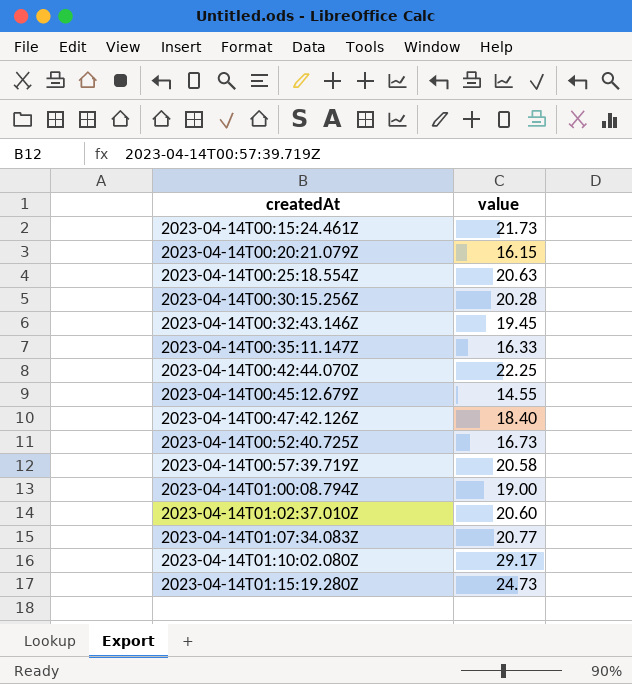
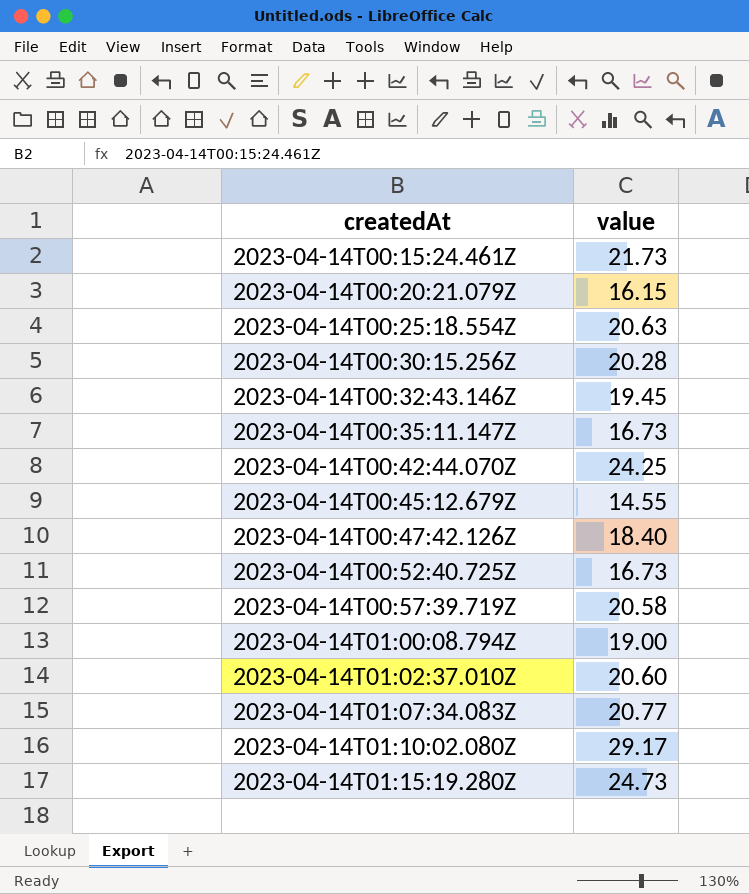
2023-04-14T00:35:11.147Z | value: 16.33 -> 16.73
2023-04-14T00:42:44.070Z | value: 22.25 -> 24.25

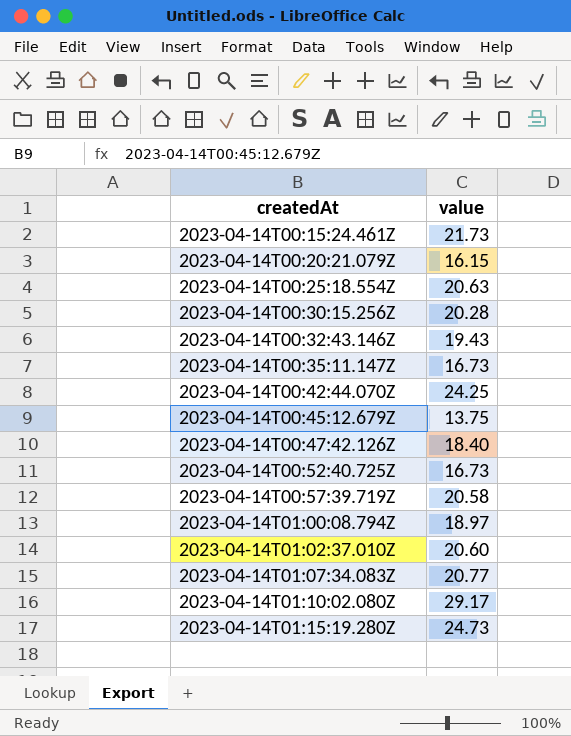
2023-04-14T00:32:43.146Z | value: 19.45 -> 19.43
2023-04-14T00:45:12.679Z | value: 14.55 -> 13.75
2023-04-14T01:00:08.794Z | value: 19.00 -> 18.97

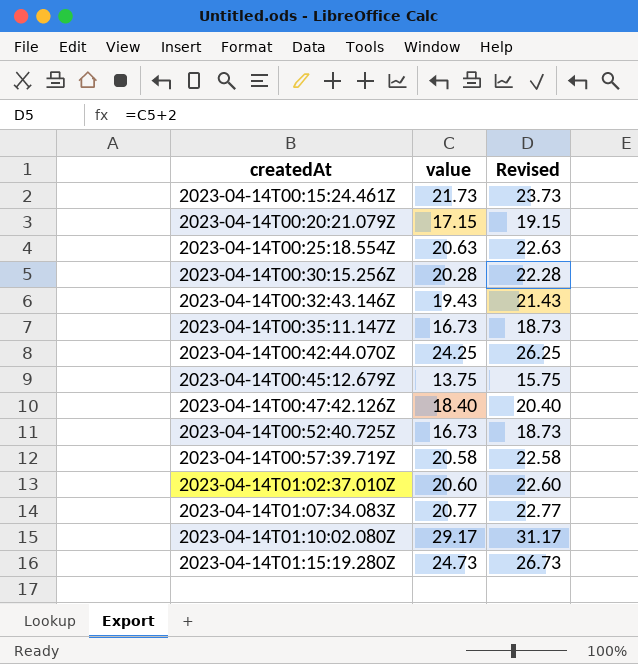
column Revised | formula: none -> [value] + 2
row 2023-04-14T01:00:08.794Z: 18.97 -> none
2023-04-14T00:20:21.079Z | value: 16.15 -> 17.15

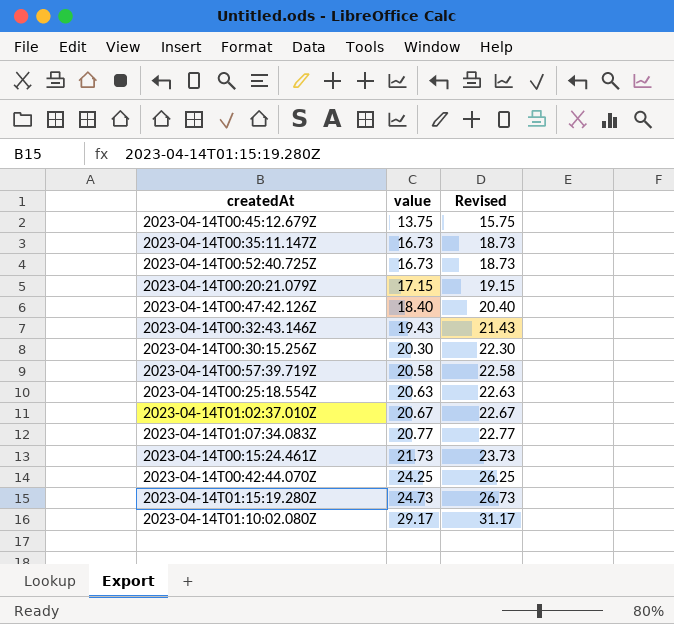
row order: createdAt ascending -> value ascending
2023-04-14T00:30:15.256Z | value: 20.28 -> 20.30
2023-04-14T00:30:15.256Z | Revised: 22.28 -> 22.30
2023-04-14T01:02:37.010Z | value: 20.60 -> 20.67
2023-04-14T01:02:37.010Z | Revised: 22.60 -> 22.67

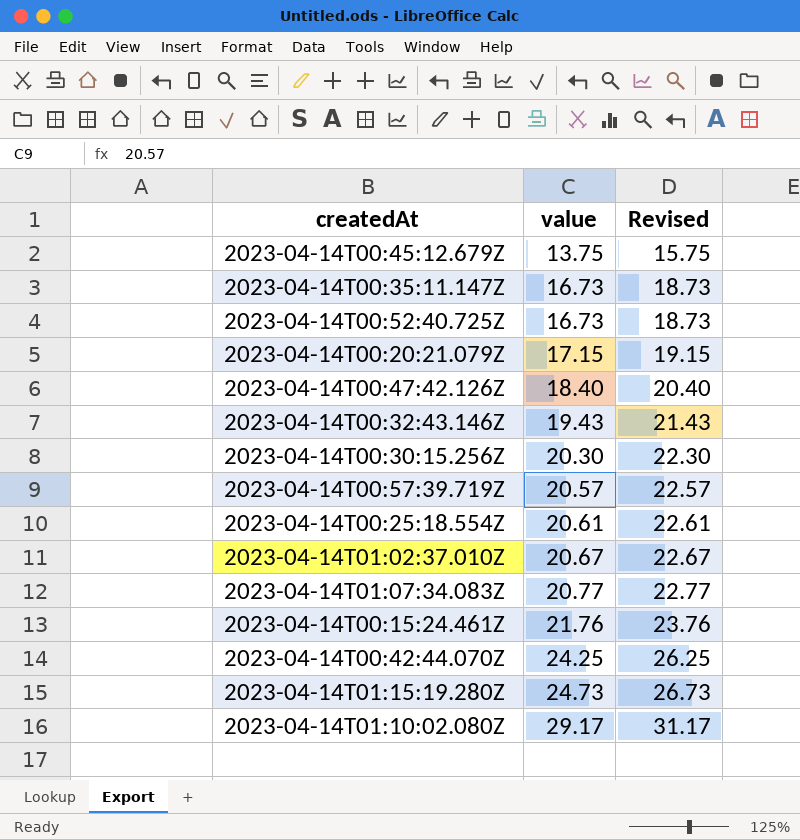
2023-04-14T00:57:39.719Z | value: 20.58 -> 20.57
2023-04-14T00:57:39.719Z | Revised: 22.58 -> 22.57
2023-04-14T00:25:18.554Z | value: 20.63 -> 20.61
2023-04-14T00:25:18.554Z | Revised: 22.63 -> 22.61
2023-04-14T00:15:24.461Z | value: 21.73 -> 21.76
2023-04-14T00:15:24.461Z | Revised: 23.73 -> 23.76

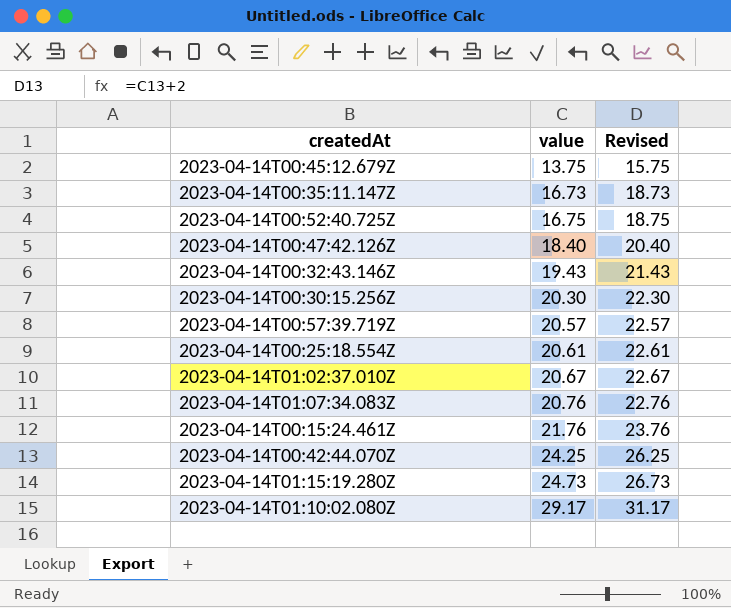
row 2023-04-14T00:20:21.079Z: 17.15 | 19.15 -> none
2023-04-14T00:52:40.725Z | value: 16.73 -> 16.75
2023-04-14T00:52:40.725Z | Revised: 18.73 -> 18.75
2023-04-14T01:07:34.083Z | value: 20.77 -> 20.76
2023-04-14T01:07:34.083Z | Revised: 22.77 -> 22.76

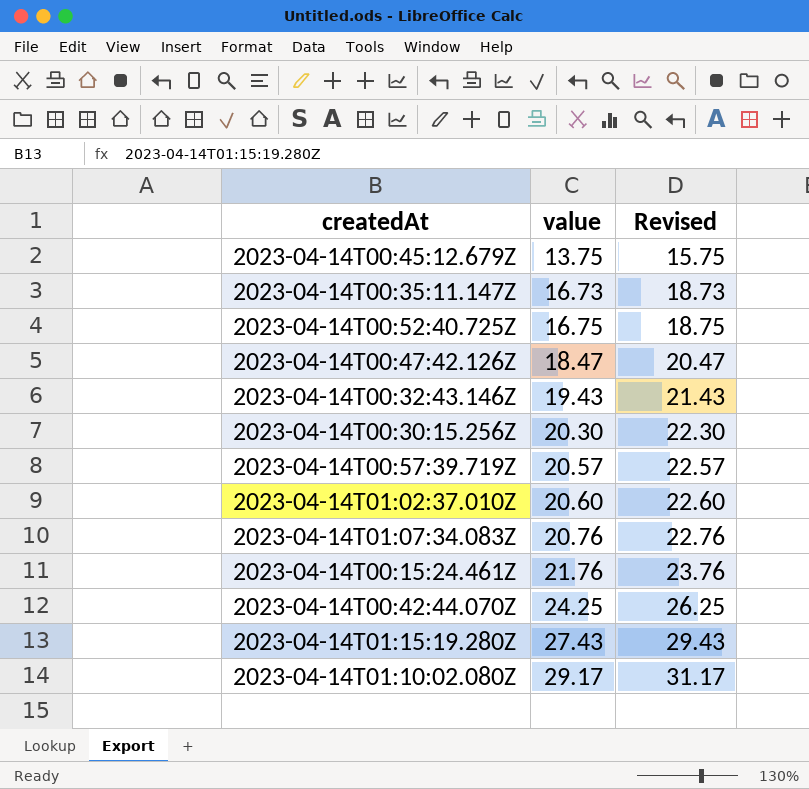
row 2023-04-14T00:25:18.554Z: 20.61 | 22.61 -> none
2023-04-14T00:47:42.126Z | value: 18.40 -> 18.47
2023-04-14T00:47:42.126Z | Revised: 20.40 -> 20.47
2023-04-14T01:02:37.010Z | value: 20.67 -> 20.60
2023-04-14T01:02:37.010Z | Revised: 22.67 -> 22.60
2023-04-14T01:15:19.280Z | value: 24.73 -> 27.43
2023-04-14T01:15:19.280Z | Revised: 26.73 -> 29.43

